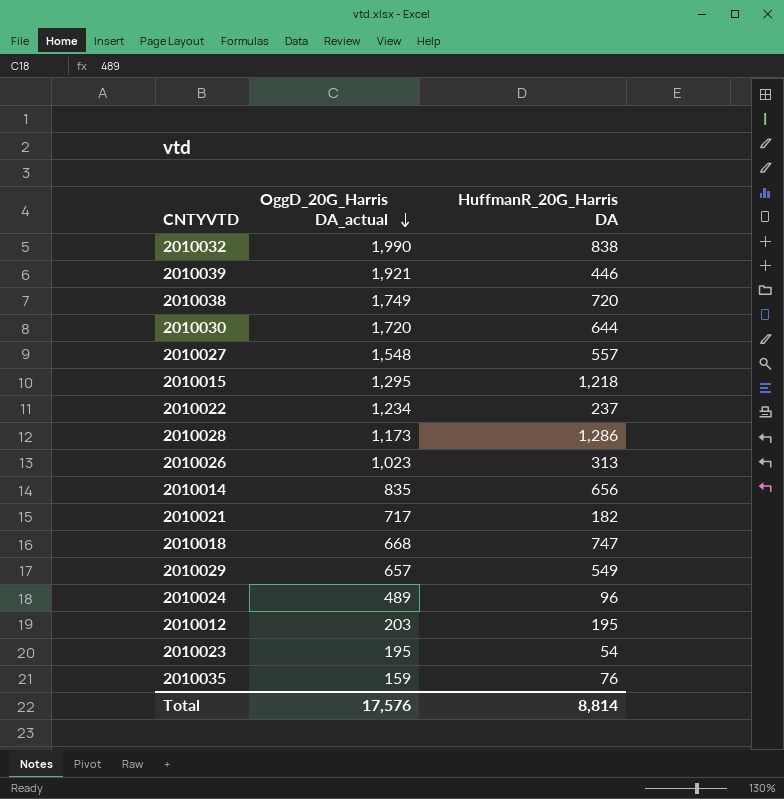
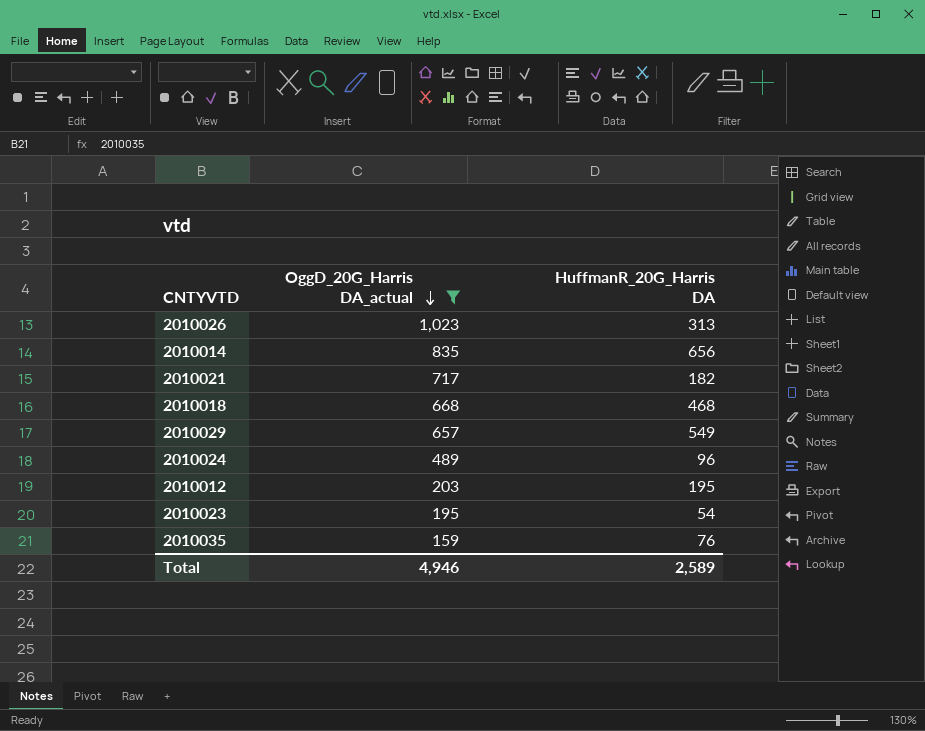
filter: none -> OggD_20G_Harris DA_actual <= 1,023
2010018 | HuffmanR_20G_Harris DA: 747 -> 468
Total | OggD_20G_Harris DA_actual: 17,576 -> 4,946
Total | HuffmanR_20G_Harris DA: 8,814 -> 2,589

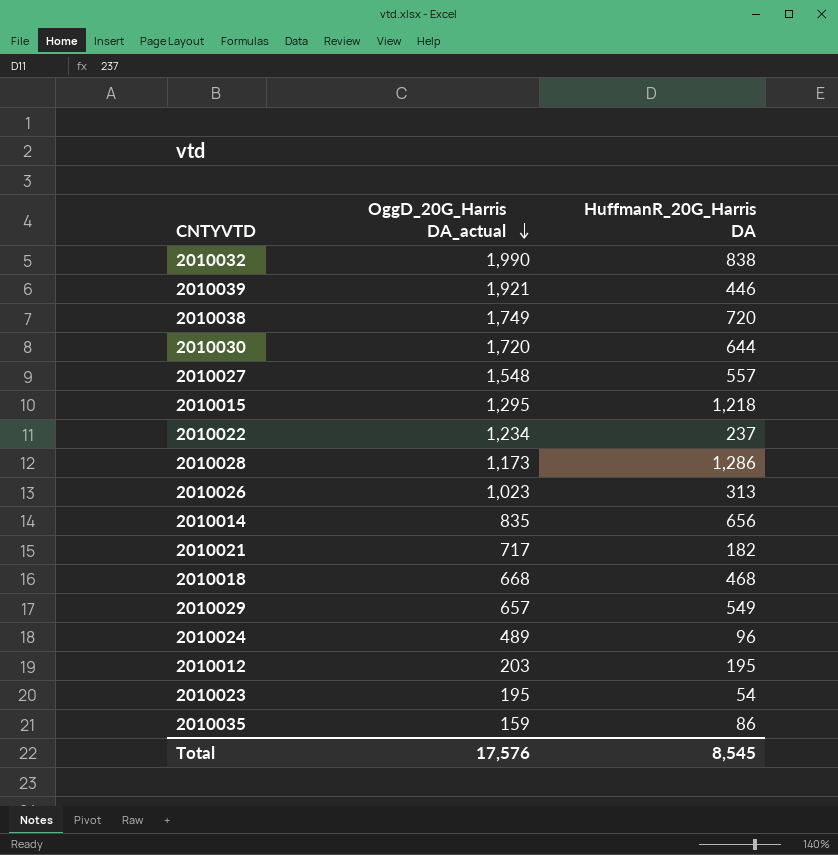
filter: OggD_20G_Harris DA_actual <= 1,023 -> none
2010035 | HuffmanR_20G_Harris DA: 76 -> 86
Total | OggD_20G_Harris DA_actual: 4,946 -> 17,576
Total | HuffmanR_20G_Harris DA: 2,589 -> 8,545

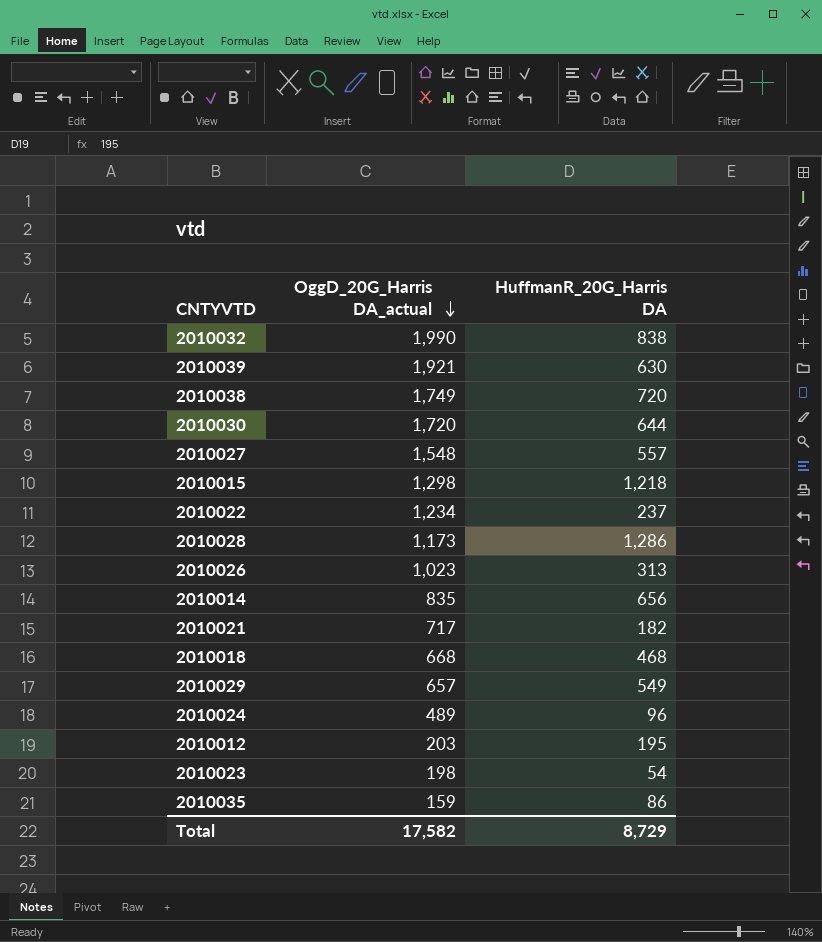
2010039 | HuffmanR_20G_Harris DA: 446 -> 630
2010015 | OggD_20G_Harris DA_actual: 1,295 -> 1,298
2010023 | OggD_20G_Harris DA_actual: 195 -> 198
Total | OggD_20G_Harris DA_actual: 17,576 -> 17,582
Total | HuffmanR_20G_Harris DA: 8,545 -> 8,729

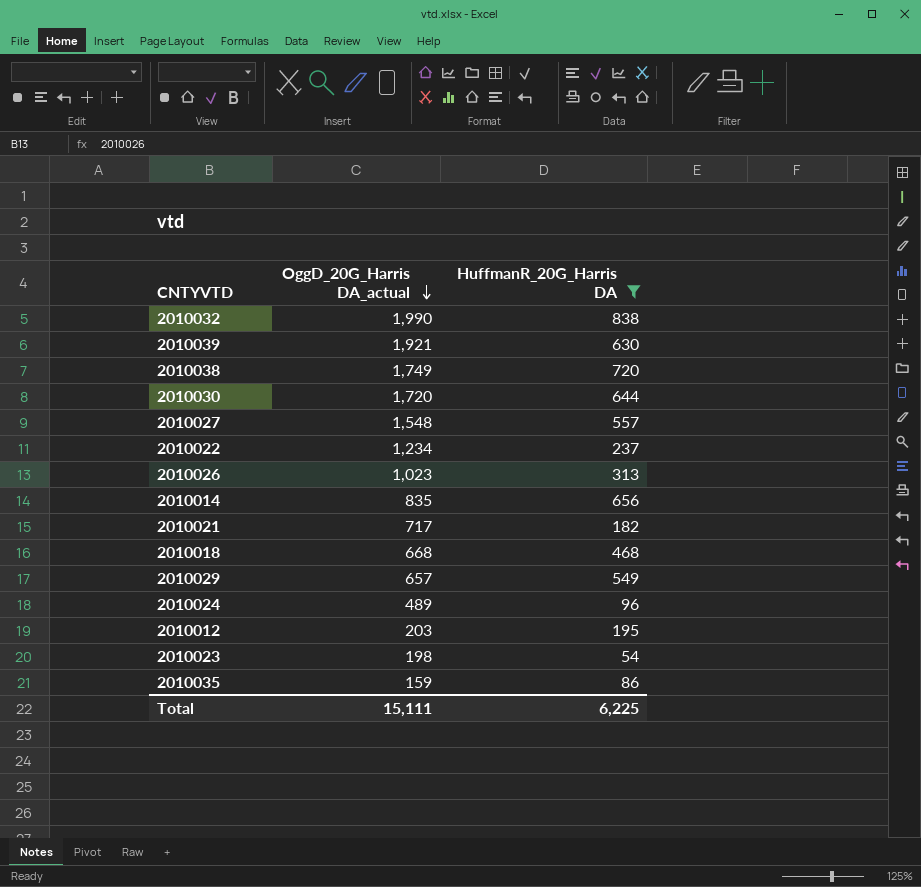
filter: none -> HuffmanR_20G_Harris DA <= 838
Total | OggD_20G_Harris DA_actual: 17,582 -> 15,111
Total | HuffmanR_20G_Harris DA: 8,729 -> 6,225

